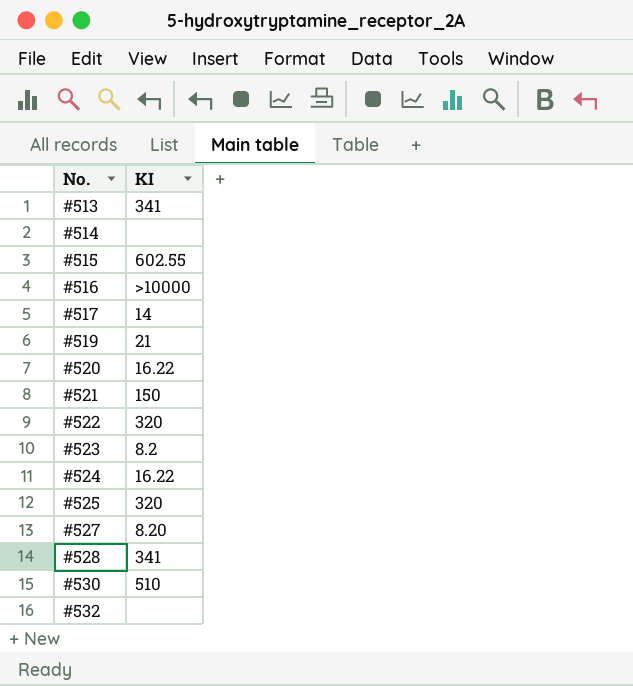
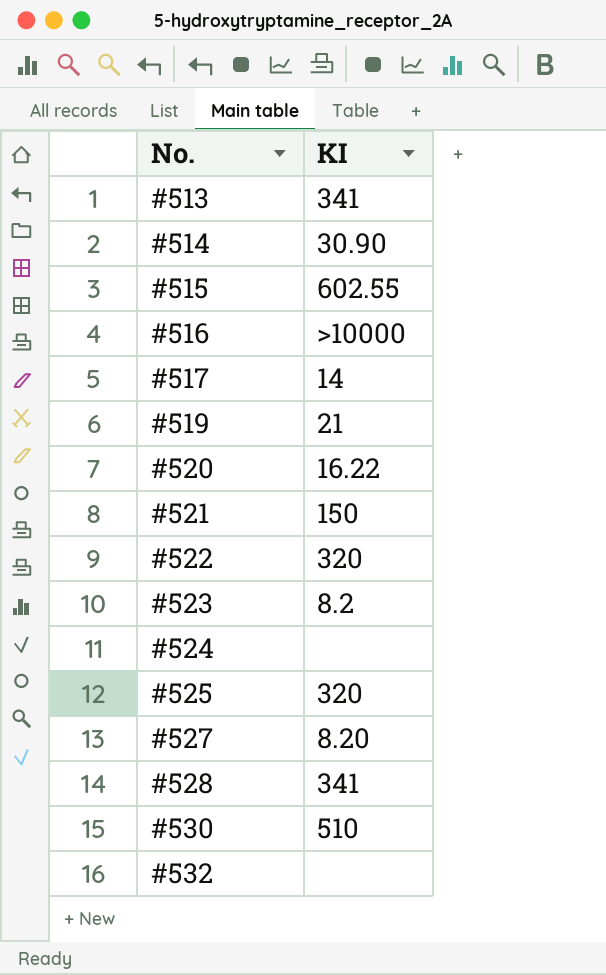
#514 | KI: none -> 30.90
#524 | KI: 16.22 -> none

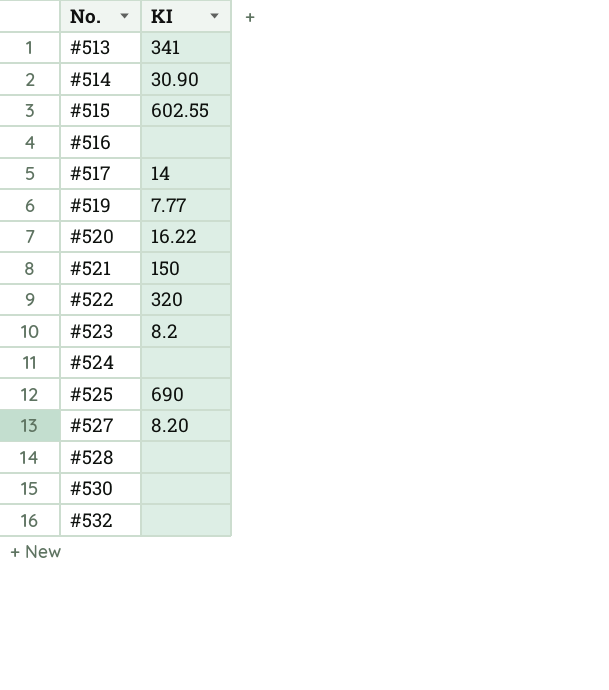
#516 | KI: >10000 -> none
#519 | KI: 21 -> 7.77
#525 | KI: 320 -> 690
#528 | KI: 341 -> none
#530 | KI: 510 -> none

